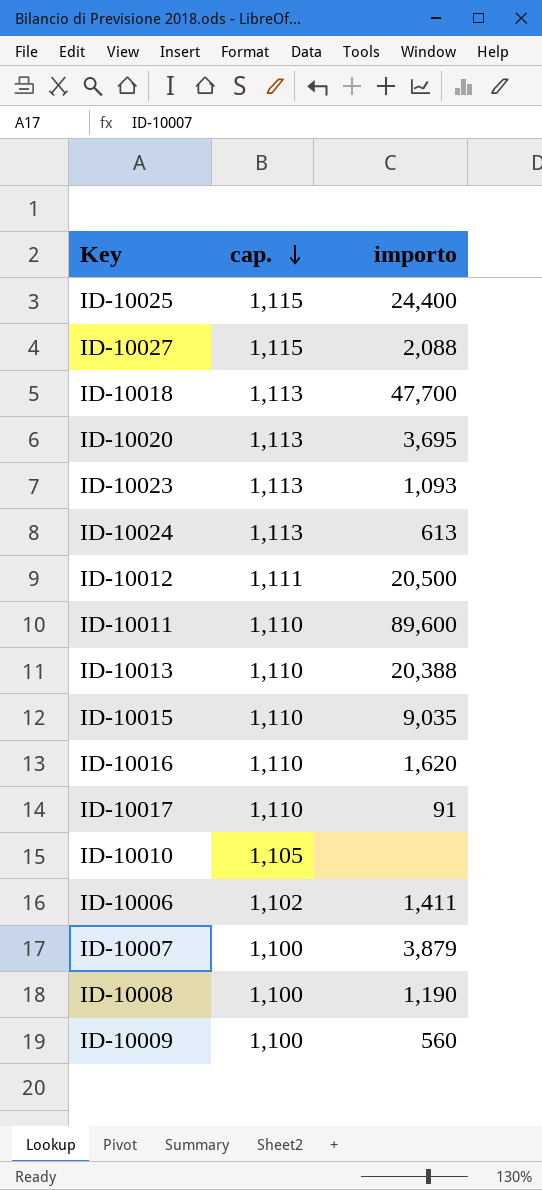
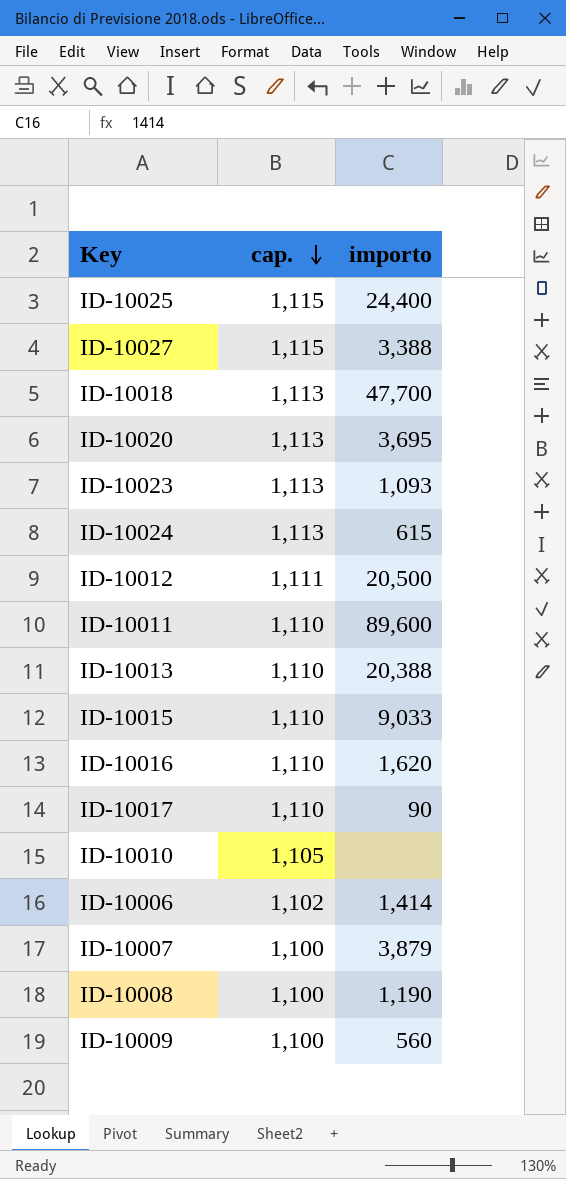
ID-10027 | importo: 2,088 -> 3,388
ID-10024 | importo: 613 -> 615
ID-10015 | importo: 9,035 -> 9,033
ID-10017 | importo: 91 -> 90
ID-10006 | importo: 1,411 -> 1,414

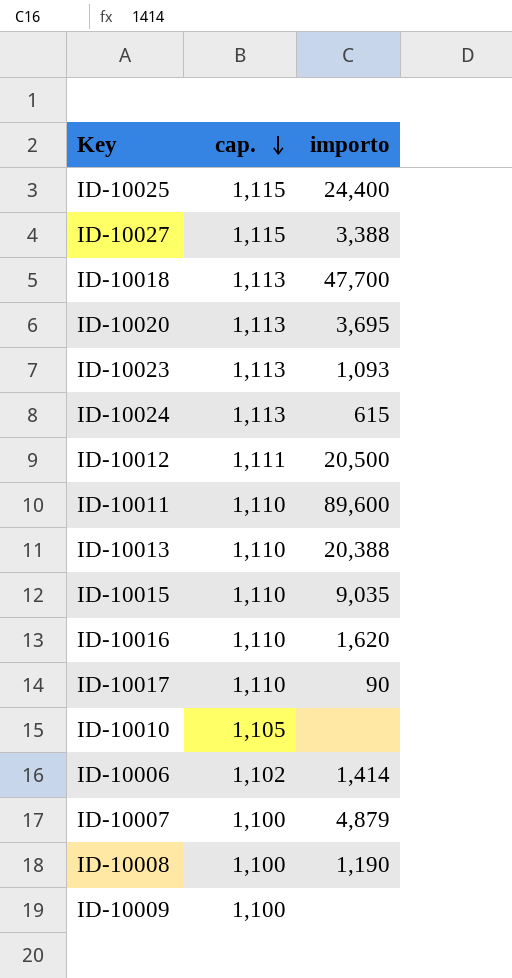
ID-10015 | importo: 9,033 -> 9,035
ID-10007 | importo: 3,879 -> 4,879
ID-10009 | importo: 560 -> none

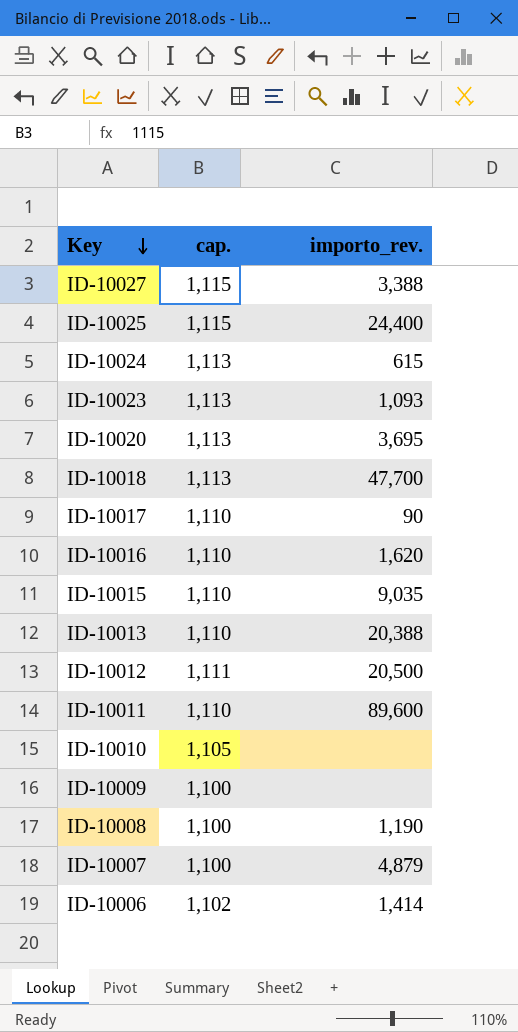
row order: cap. descending -> Key descending
column name: importo -> importo_rev.

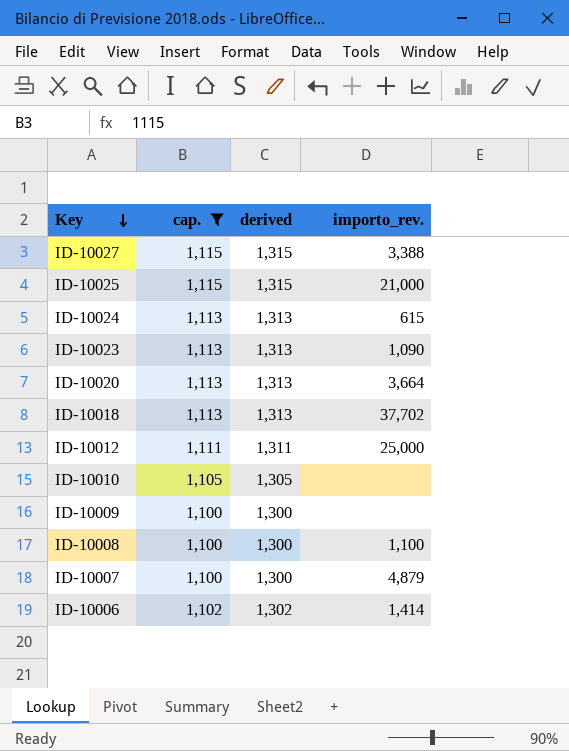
filter: none -> cap. != 1,110
column derived | formula: none -> [cap.] + 200
ID-10025 | importo_rev.: 24,400 -> 21,000
ID-10023 | importo_rev.: 1,093 -> 1,090
ID-10020 | importo_rev.: 3,695 -> 3,664
ID-10018 | importo_rev.: 47,700 -> 37,702
ID-10012 | importo_rev.: 20,500 -> 25,000
ID-10008 | importo_rev.: 1,190 -> 1,100

